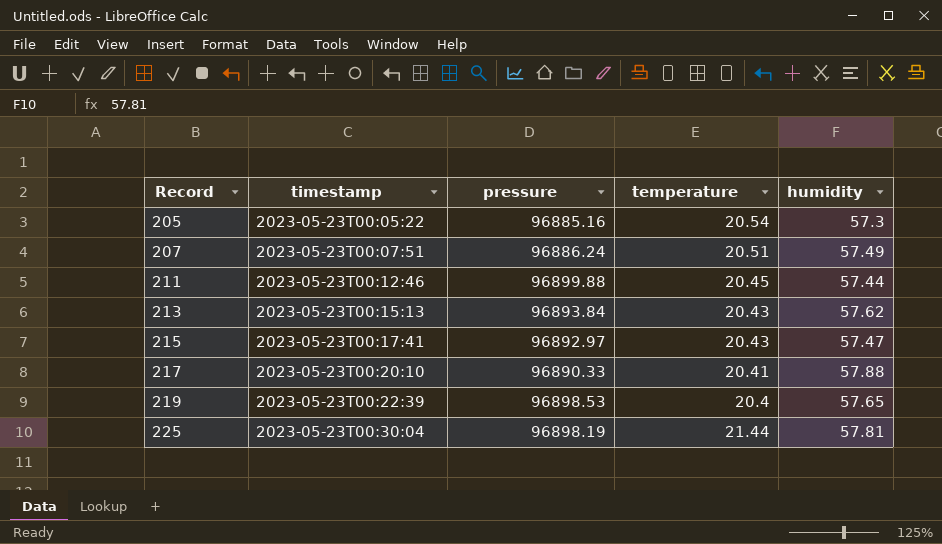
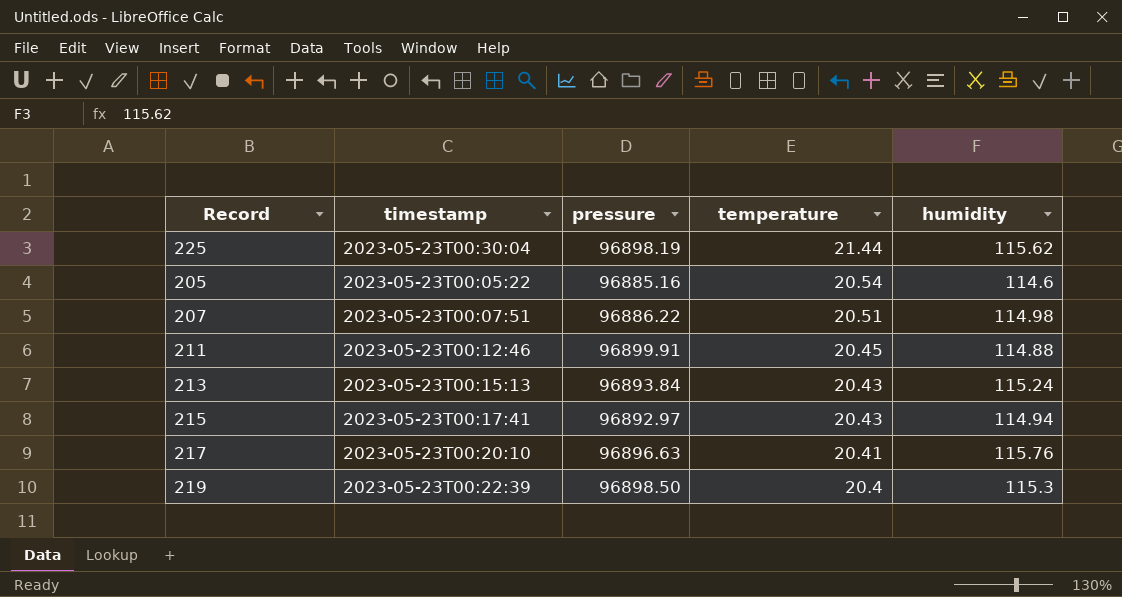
row order: Record ascending -> temperature descending
225 | humidity: 57.81 -> 115.62
205 | humidity: 57.3 -> 114.6
207 | pressure: 96886.24 -> 96886.22
207 | humidity: 57.49 -> 114.98
211 | pressure: 96899.88 -> 96899.91
211 | humidity: 57.44 -> 114.88
213 | humidity: 57.62 -> 115.24
215 | humidity: 57.47 -> 114.94
217 | pressure: 96890.33 -> 96896.63
217 | humidity: 57.88 -> 115.76
219 | pressure: 96898.53 -> 96898.50
219 | humidity: 57.65 -> 115.3

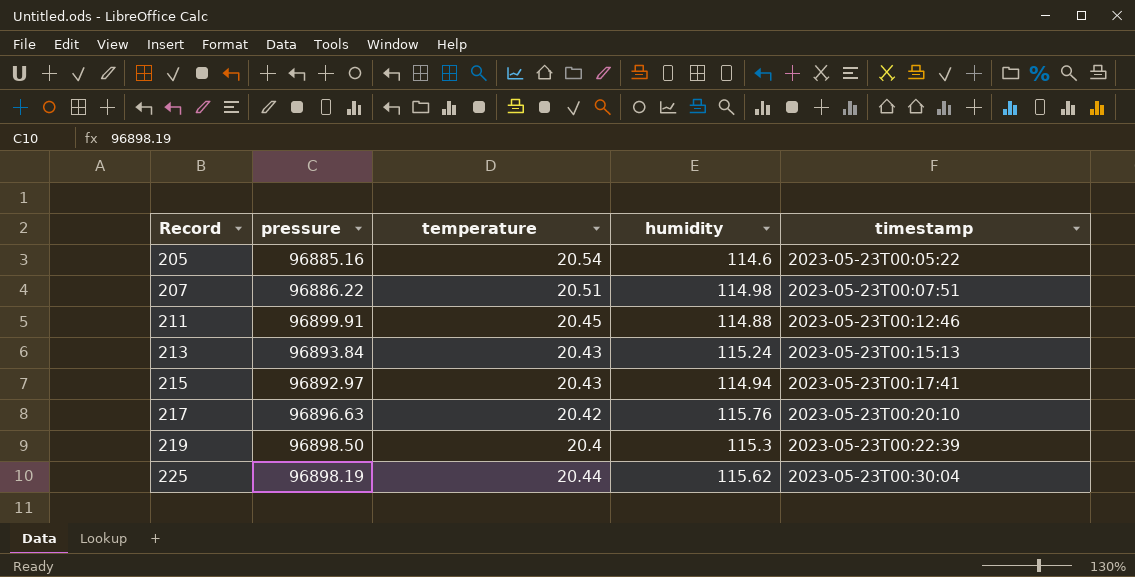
row order: temperature descending -> Record ascending
column timestamp | position: 2 -> 5
217 | temperature: 20.41 -> 20.42
225 | temperature: 21.44 -> 20.44

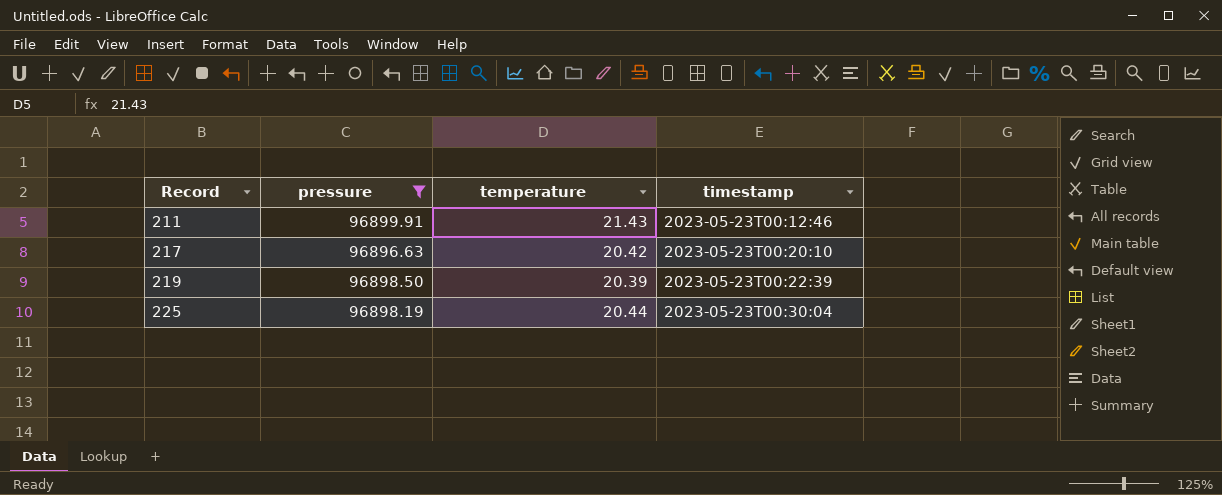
filter: none -> pressure >= 96896.63
column humidity | position: 4 -> none
211 | temperature: 20.45 -> 21.43
219 | temperature: 20.4 -> 20.39

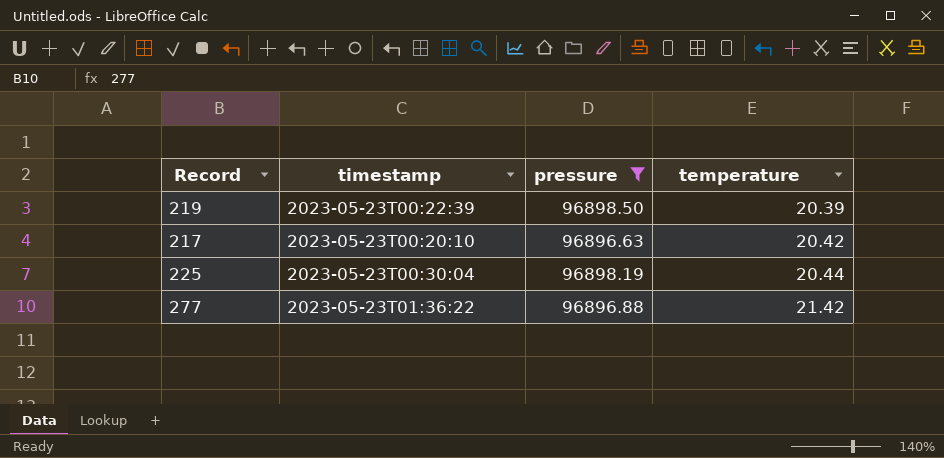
row order: Record ascending -> temperature ascending
column timestamp | position: 4 -> 2
row 211: 96899.91 | 21.43 | 2023-05-23T00:12:46 -> none
row 277: none -> 2023-05-23T01:36:22 | 96896.88 | 21.42

